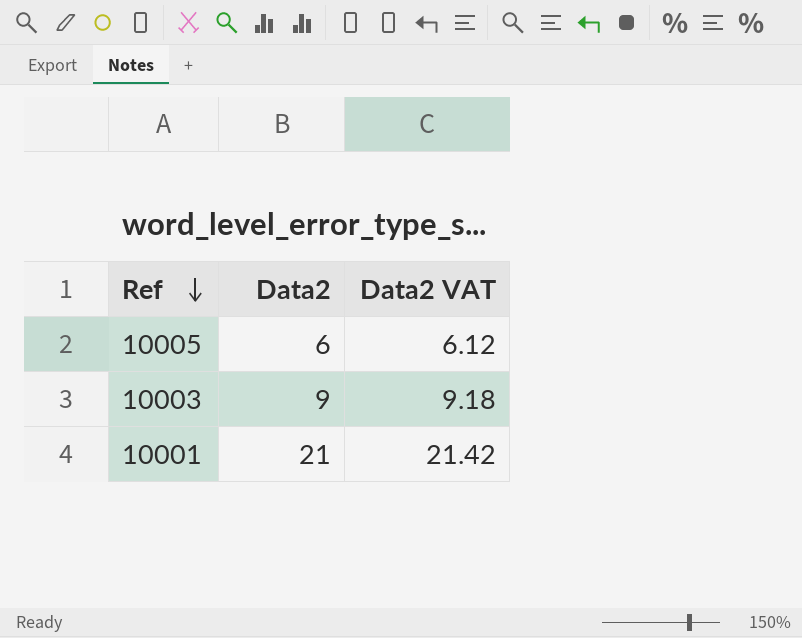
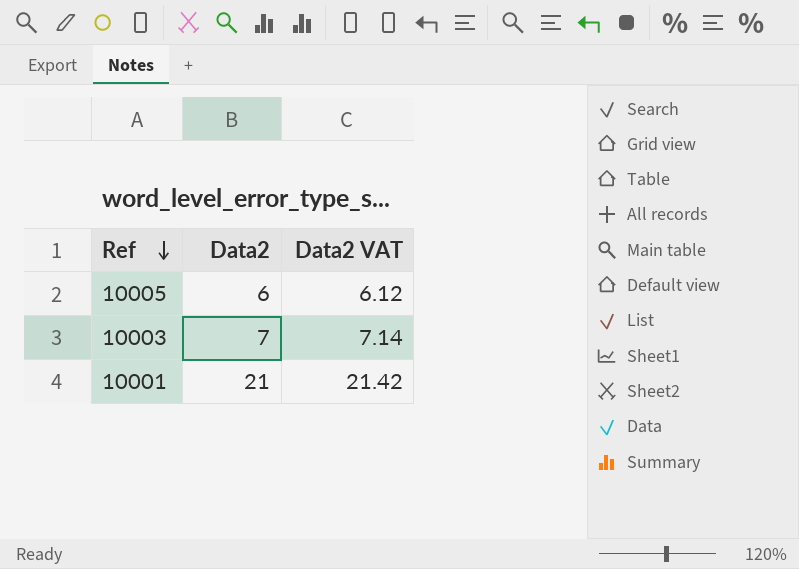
10003 | Data2: 9 -> 7
10003 | Data2 VAT: 9.18 -> 7.14

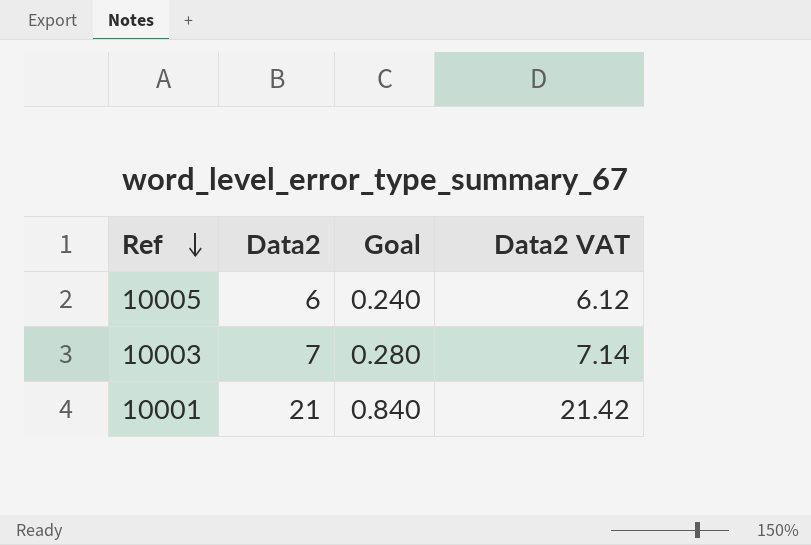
column Goal | formula: none -> [Data2] * 0.04

